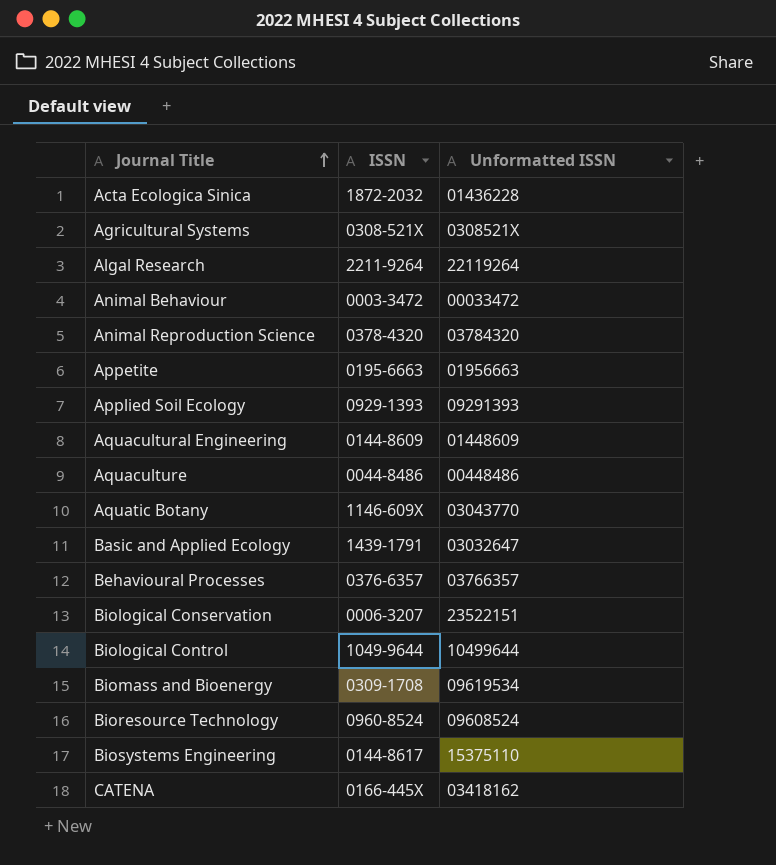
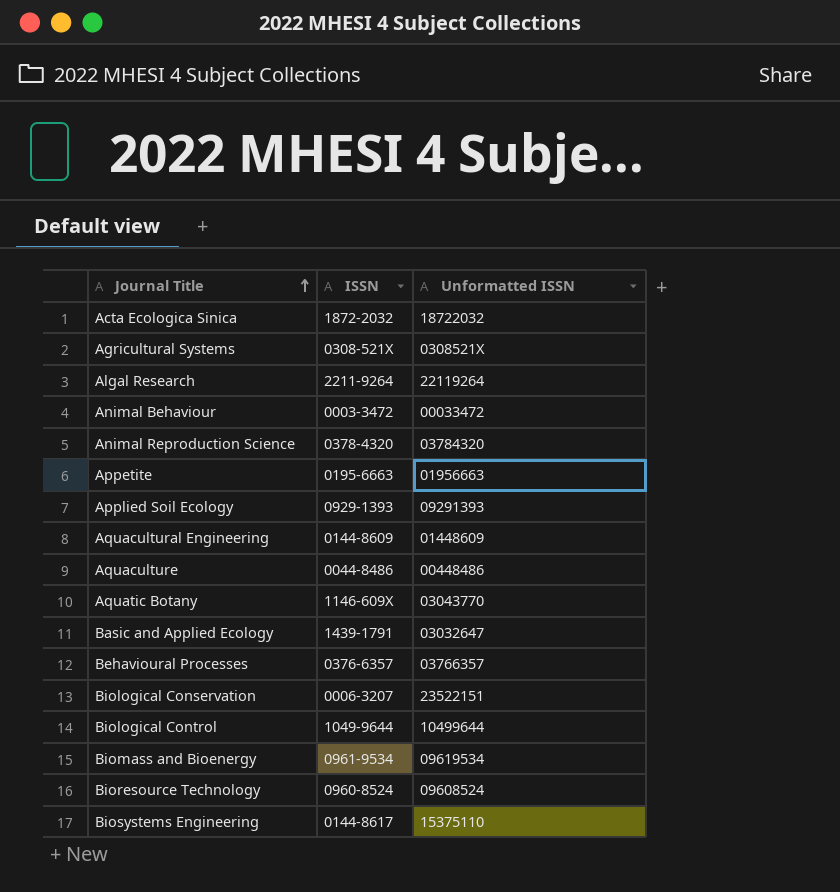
row CATENA: 0166-445X | 03418162 -> none
Acta Ecologica Sinica | Unformatted ISSN: 01436228 -> 18722032
Biomass and Bioenergy | ISSN: 0309-1708 -> 0961-9534

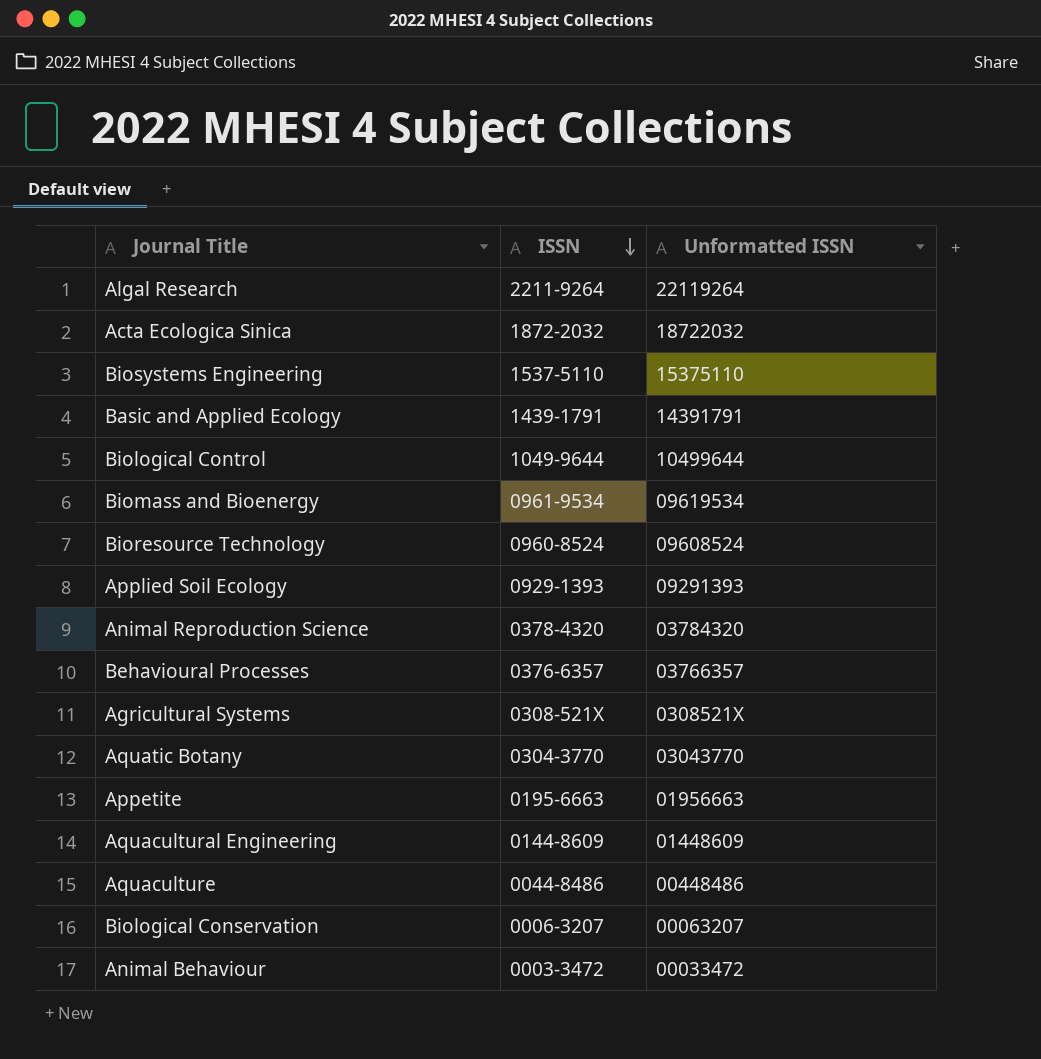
row order: Journal Title ascending -> ISSN descending
Biosystems Engineering | ISSN: 0144-8617 -> 1537-5110
Basic and Applied Ecology | Unformatted ISSN: 03032647 -> 14391791
Aquatic Botany | ISSN: 1146-609X -> 0304-3770
Biological Conservation | Unformatted ISSN: 23522151 -> 00063207

